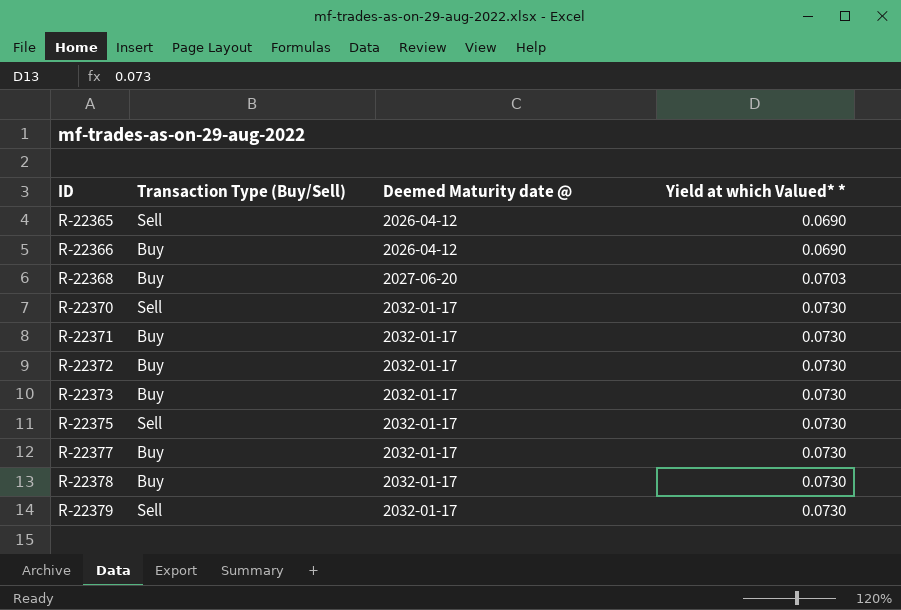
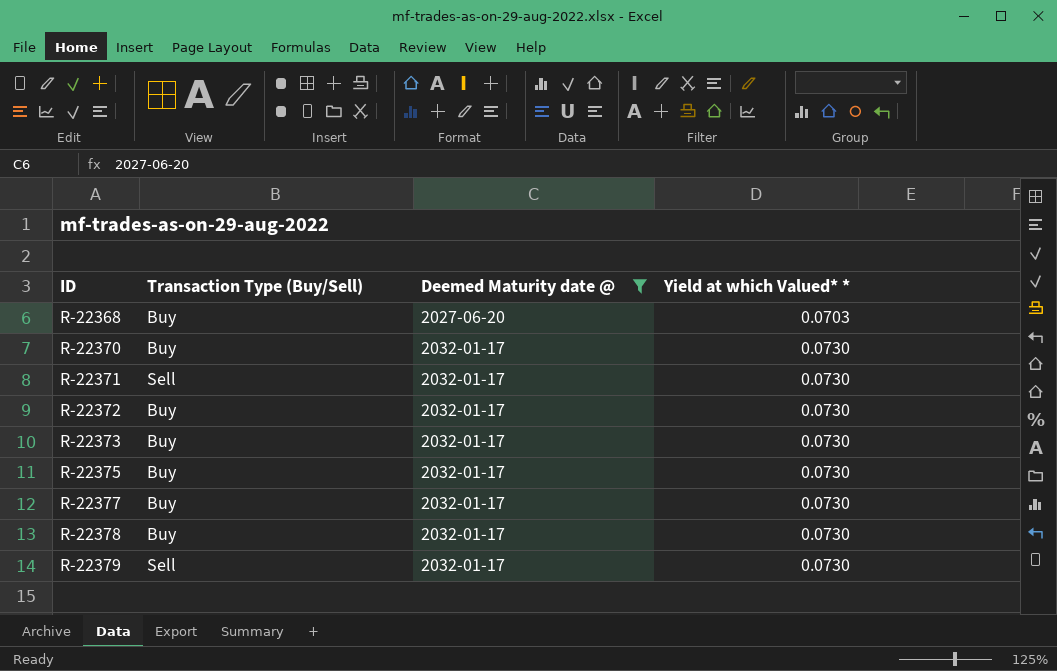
filter: none -> Deemed Maturity date @ != 2026-04-12
R-22370 | Transaction Type (Buy/Sell): Sell -> Buy
R-22371 | Transaction Type (Buy/Sell): Buy -> Sell
R-22375 | Transaction Type (Buy/Sell): Sell -> Buy

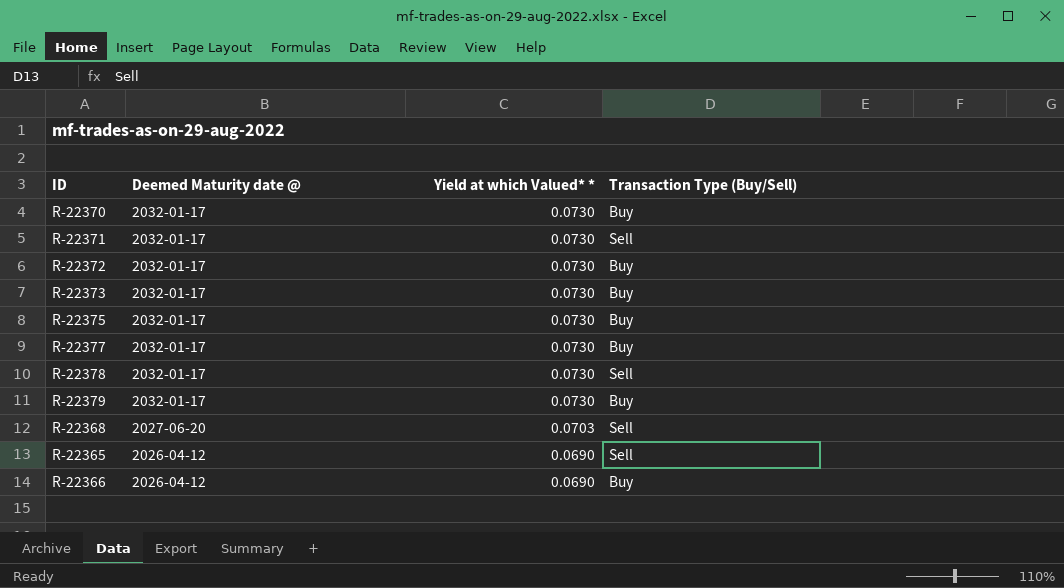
filter: Deemed Maturity date @ != 2026-04-12 -> none
row order: ID ascending -> Deemed Maturity date @ descending
column Transaction Type (Buy/Sell) | position: 2 -> 4
R-22378 | Transaction Type (Buy/Sell): Buy -> Sell
R-22379 | Transaction Type (Buy/Sell): Sell -> Buy
R-22368 | Transaction Type (Buy/Sell): Buy -> Sell

